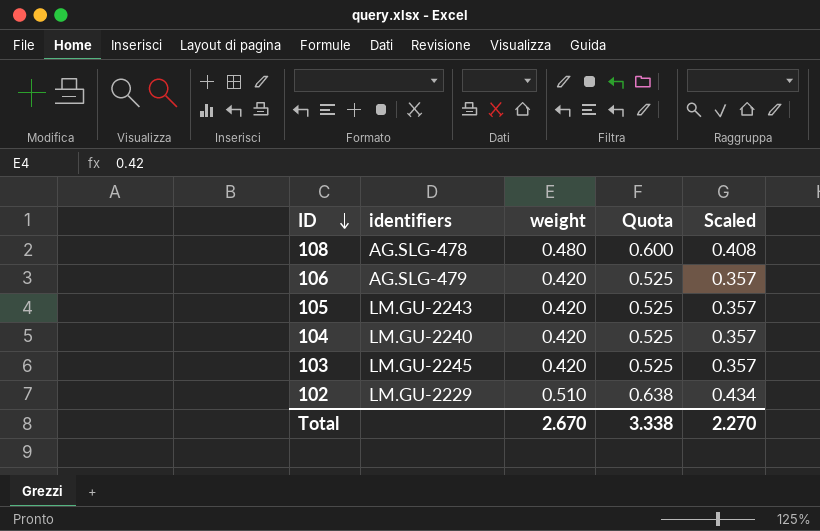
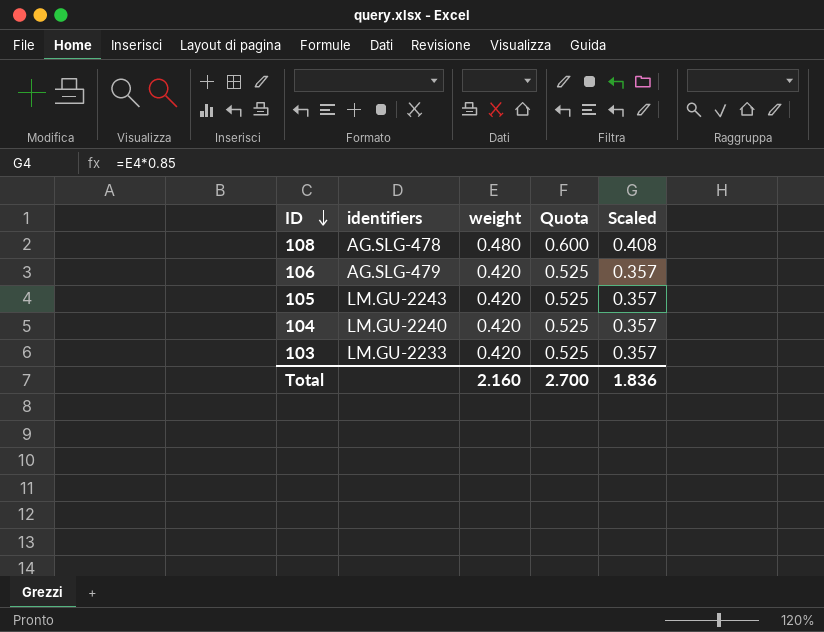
row 102: LM.GU-2229 | 0.510 | 0.638 | 0.434 -> none
103 | identifiers: LM.GU-2245 -> LM.GU-2233
Total | weight: 2.670 -> 2.160
Total | Quota: 3.338 -> 2.700
Total | Scaled: 2.270 -> 1.836

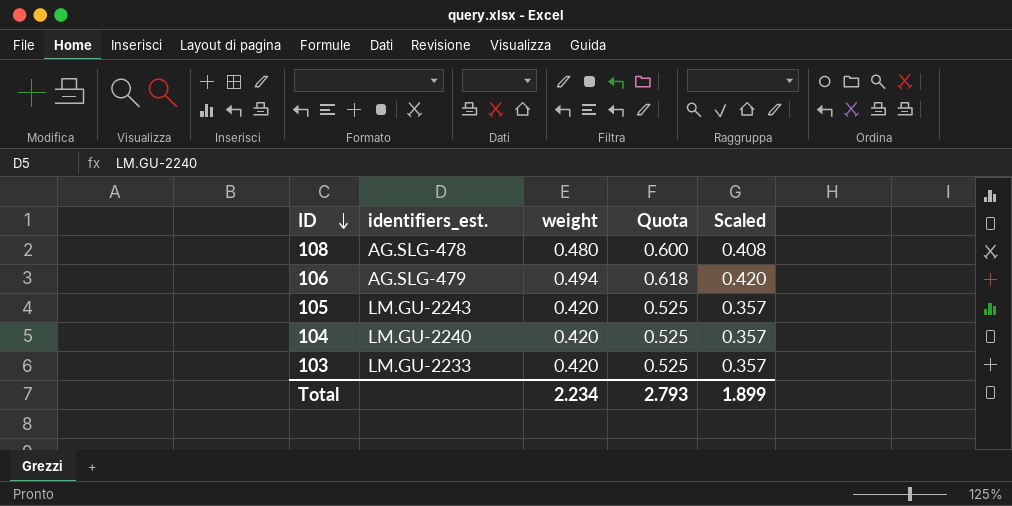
column name: identifiers -> identifiers_est.
106 | weight: 0.420 -> 0.494
106 | Quota: 0.525 -> 0.618
106 | Scaled: 0.357 -> 0.420
Total | weight: 2.160 -> 2.234
Total | Quota: 2.700 -> 2.793
Total | Scaled: 1.836 -> 1.899

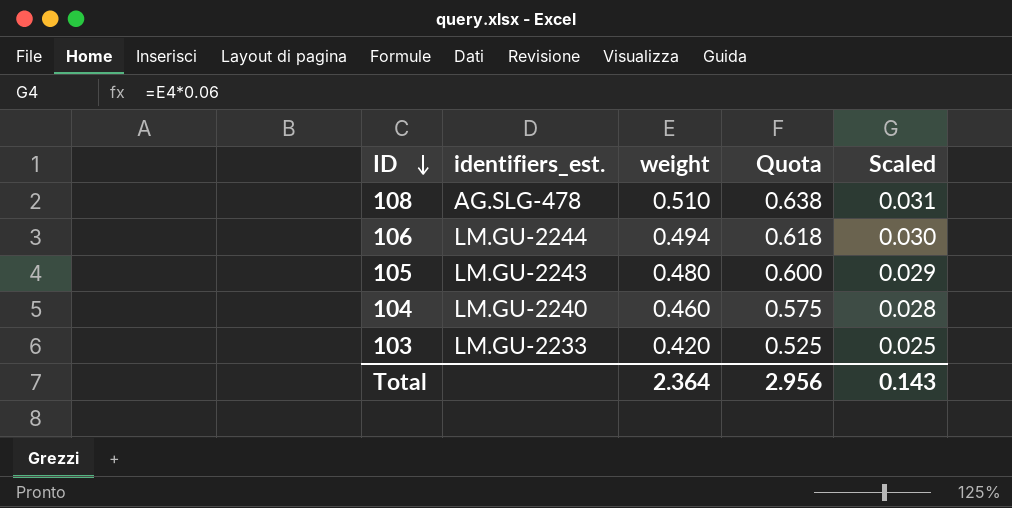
column Scaled | formula: [weight] * 0.85 -> [weight] * 0.06
108 | weight: 0.480 -> 0.510
108 | Quota: 0.600 -> 0.638
106 | identifiers_est.: AG.SLG-479 -> LM.GU-2244
105 | weight: 0.420 -> 0.480
105 | Quota: 0.525 -> 0.600
104 | weight: 0.420 -> 0.460
104 | Quota: 0.525 -> 0.575
Total | weight: 2.234 -> 2.364
Total | Quota: 2.793 -> 2.956
Total | Scaled: 1.899 -> 0.143

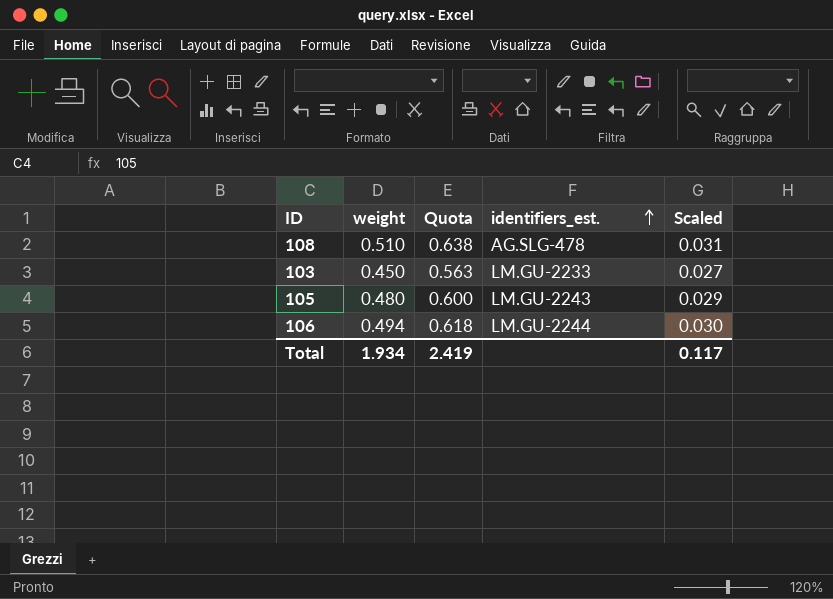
row order: ID descending -> identifiers_est. ascending
column identifiers_est. | position: 2 -> 4
row 104: LM.GU-2240 | 0.460 | 0.575 | 0.028 -> none
103 | weight: 0.420 -> 0.450
103 | Quota: 0.525 -> 0.563
103 | Scaled: 0.025 -> 0.027
Total | weight: 2.364 -> 1.934
Total | Quota: 2.956 -> 2.419
Total | Scaled: 0.143 -> 0.117

